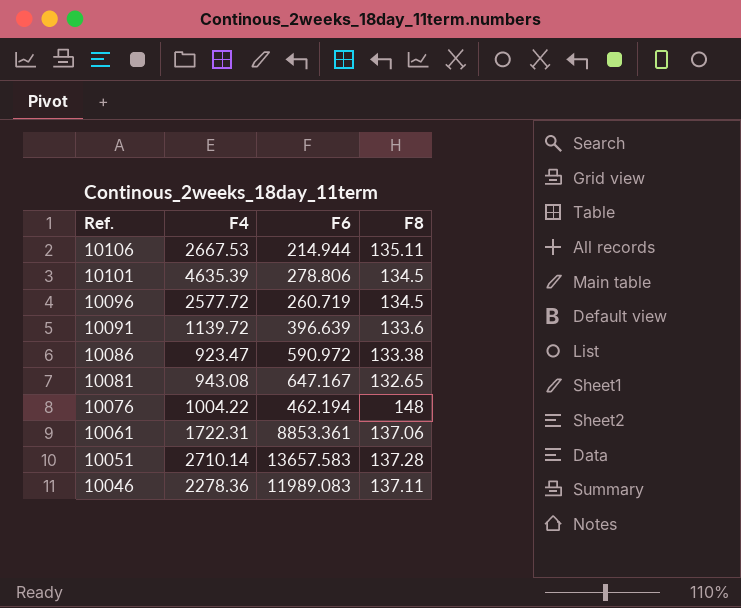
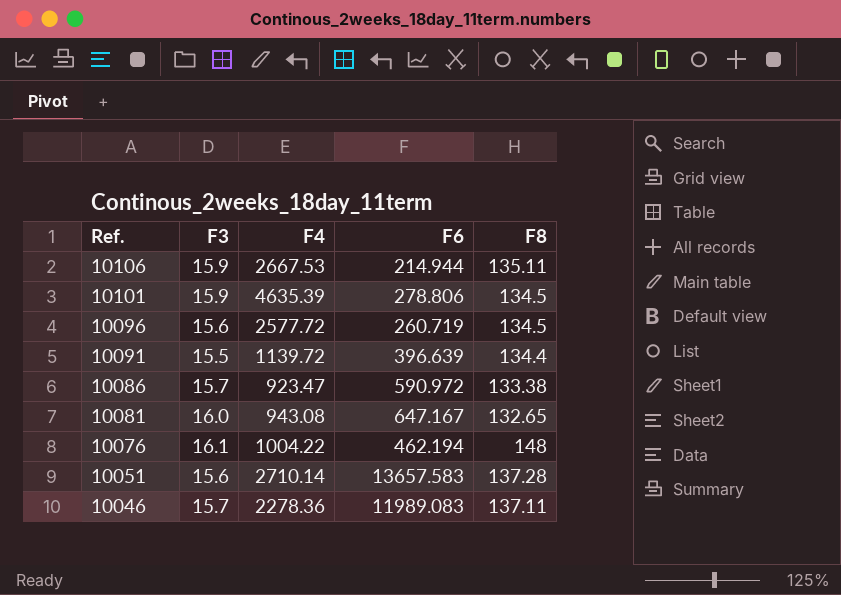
column F3 | position: none -> 2
row 10061: 1722.31 | 8853.361 | 137.06 -> none
10091 | F8: 133.6 -> 134.4

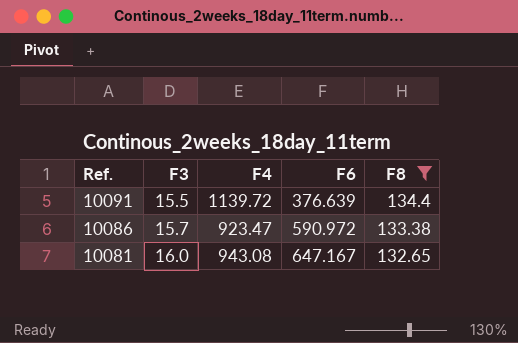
filter: none -> F8 <= 134.4
10091 | F6: 396.639 -> 376.639

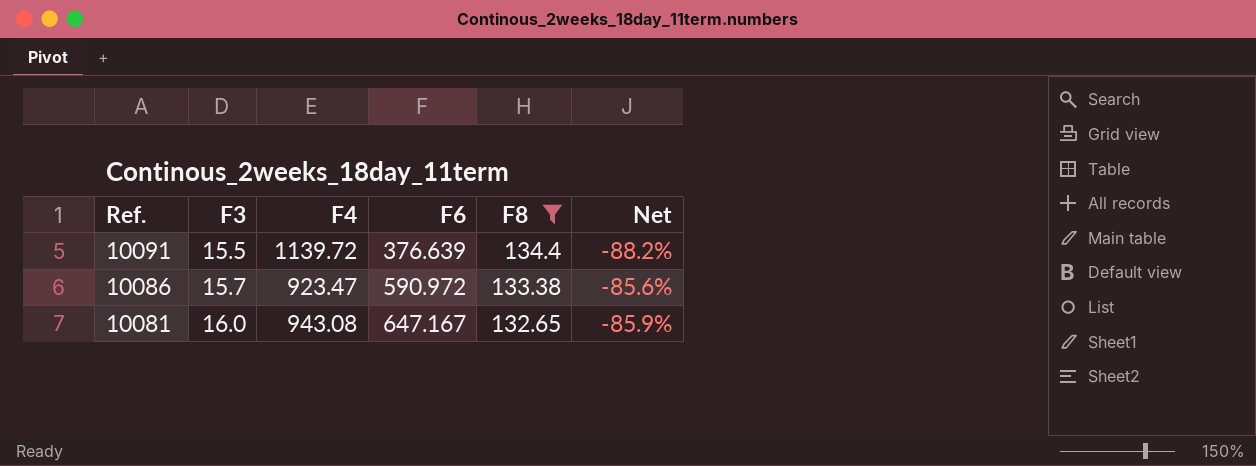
column Net | formula: none -> ([F8] - [F4]) / [F4]

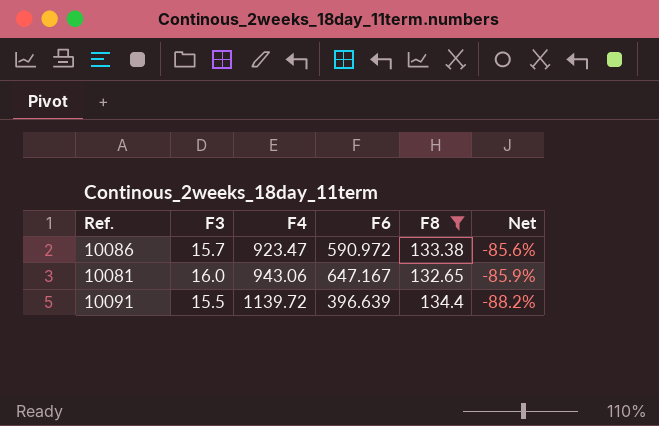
row order: Ref. descending -> F4 ascending
10081 | F4: 943.08 -> 943.06
10091 | F6: 376.639 -> 396.639

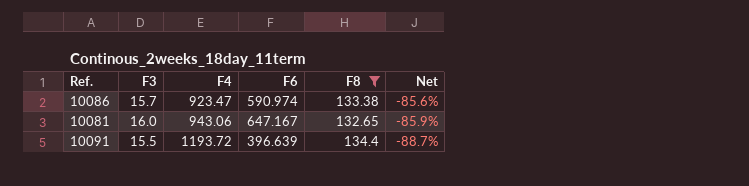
10086 | F6: 590.972 -> 590.974
10091 | F4: 1139.72 -> 1193.72
10091 | Net: -88.2% -> -88.7%

